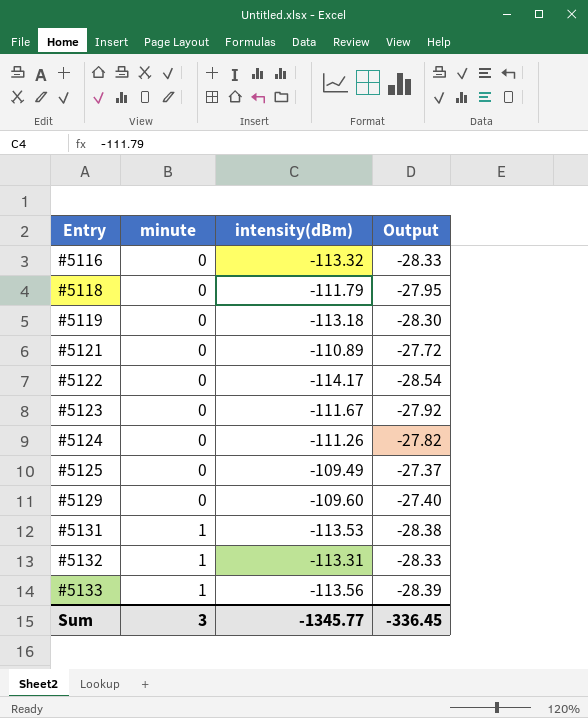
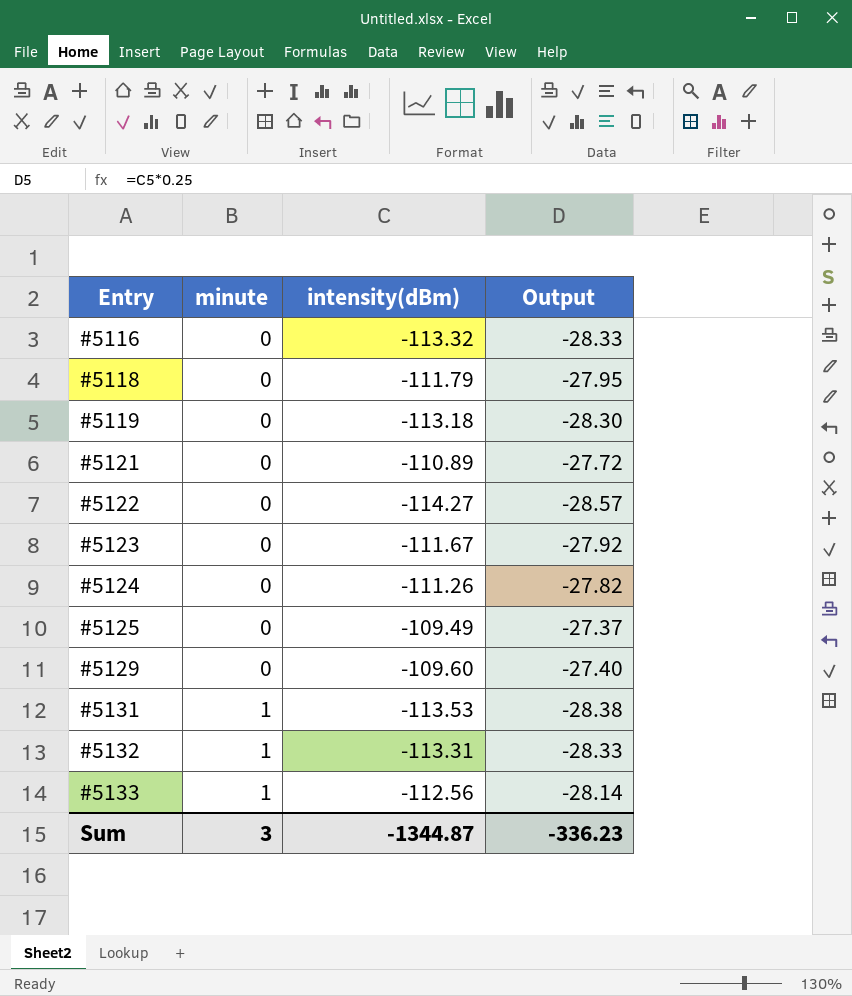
#5122 | intensity(dBm): -114.17 -> -114.27
#5122 | Output: -28.54 -> -28.57
#5133 | intensity(dBm): -113.56 -> -112.56
#5133 | Output: -28.39 -> -28.14
Sum | intensity(dBm): -1345.77 -> -1344.87
Sum | Output: -336.45 -> -336.23

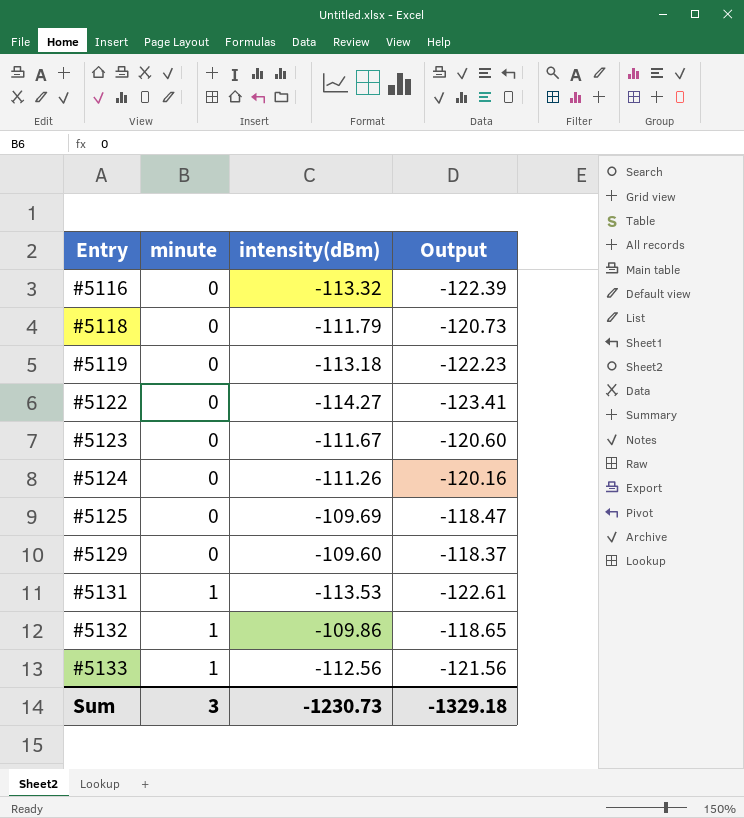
column Output | formula: [intensity(dBm)] * 0.25 -> [intensity(dBm)] * 1.08
row #5121: 0 | -110.89 | -27.72 -> none
#5125 | intensity(dBm): -109.49 -> -109.69
#5132 | intensity(dBm): -113.31 -> -109.86
Sum | intensity(dBm): -1344.87 -> -1230.73
Sum | Output: -336.23 -> -1329.18

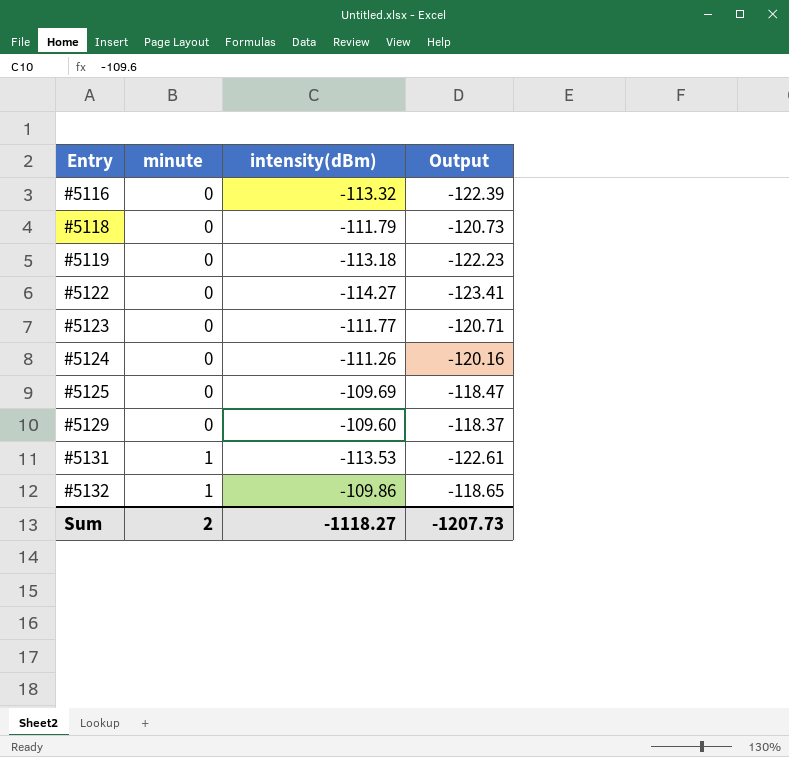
row #5133: 1 | -112.56 | -121.56 -> none
#5123 | intensity(dBm): -111.67 -> -111.77
#5123 | Output: -120.60 -> -120.71
Sum | minute: 3 -> 2
Sum | intensity(dBm): -1230.73 -> -1118.27
Sum | Output: -1329.18 -> -1207.73

